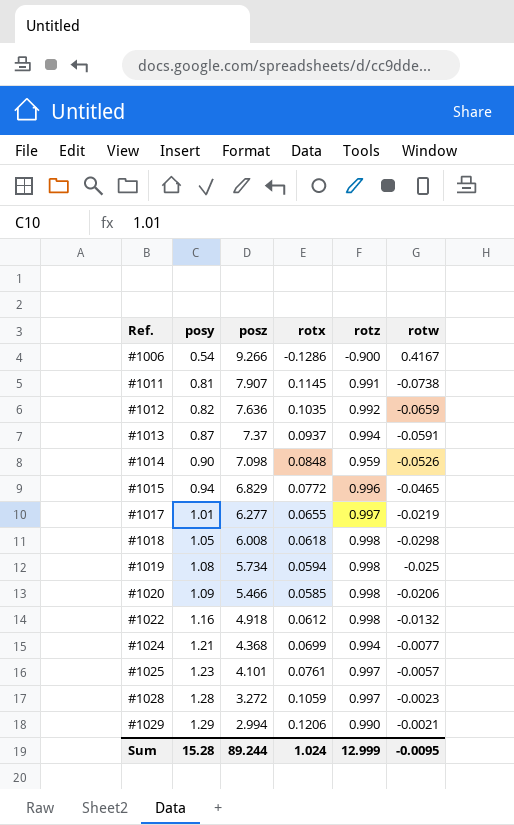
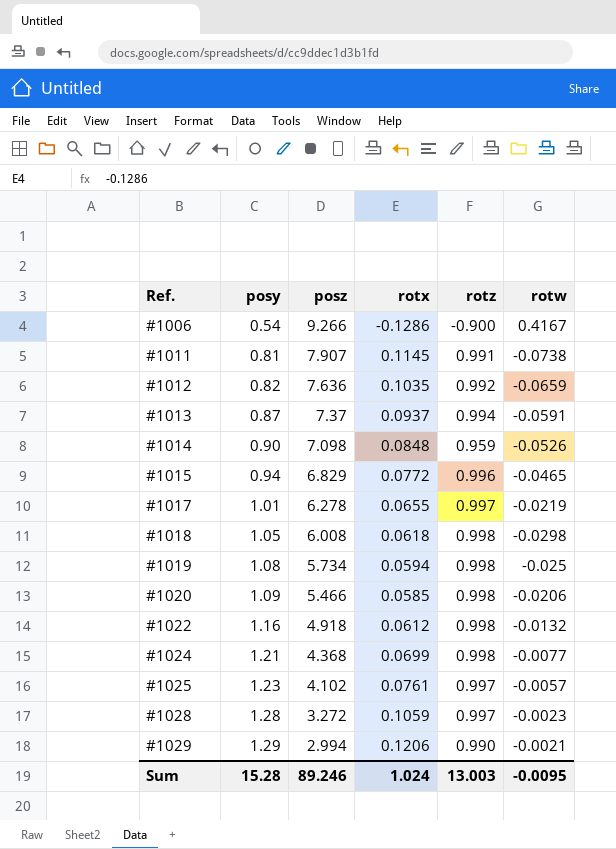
#1017 | posz: 6.277 -> 6.278
#1024 | rotz: 0.994 -> 0.998
#1025 | posz: 4.101 -> 4.102
Sum | posz: 89.244 -> 89.246
Sum | rotz: 12.999 -> 13.003

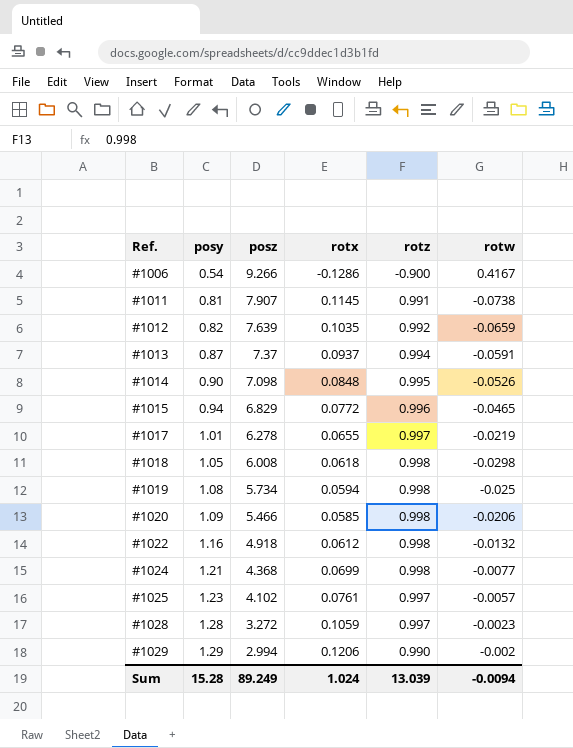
#1012 | posz: 7.636 -> 7.639
#1014 | rotz: 0.959 -> 0.995
#1029 | rotw: -0.0021 -> -0.002
Sum | posz: 89.246 -> 89.249
Sum | rotz: 13.003 -> 13.039
Sum | rotw: -0.0095 -> -0.0094

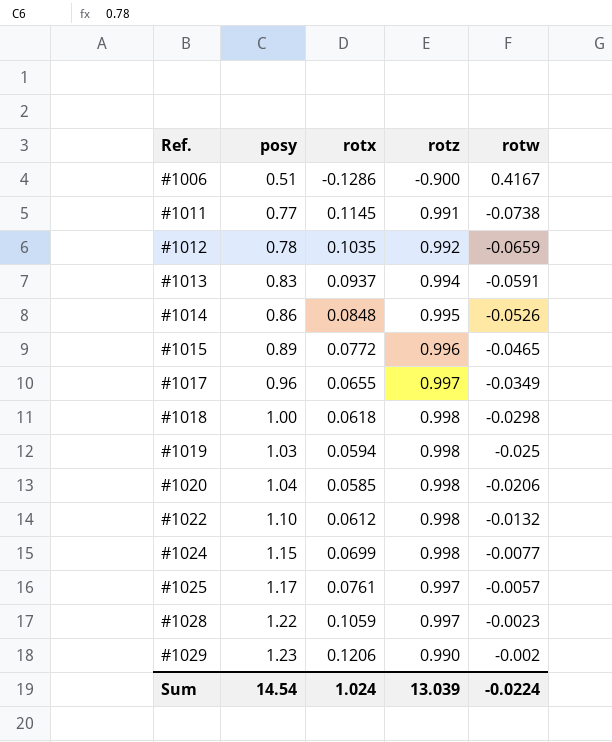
column posz | position: 3 -> none
#1006 | posy: 0.54 -> 0.51
#1011 | posy: 0.81 -> 0.77
#1012 | posy: 0.82 -> 0.78
#1013 | posy: 0.87 -> 0.83
#1014 | posy: 0.90 -> 0.86
#1015 | posy: 0.94 -> 0.89
#1017 | posy: 1.01 -> 0.96
#1017 | rotw: -0.0219 -> -0.0349
#1018 | posy: 1.05 -> 1.00
#1019 | posy: 1.08 -> 1.03
#1020 | posy: 1.09 -> 1.04
#1022 | posy: 1.16 -> 1.10
#1024 | posy: 1.21 -> 1.15
#1025 | posy: 1.23 -> 1.17
#1028 | posy: 1.28 -> 1.22
#1029 | posy: 1.29 -> 1.23
Sum | posy: 15.28 -> 14.54
Sum | rotw: -0.0094 -> -0.0224

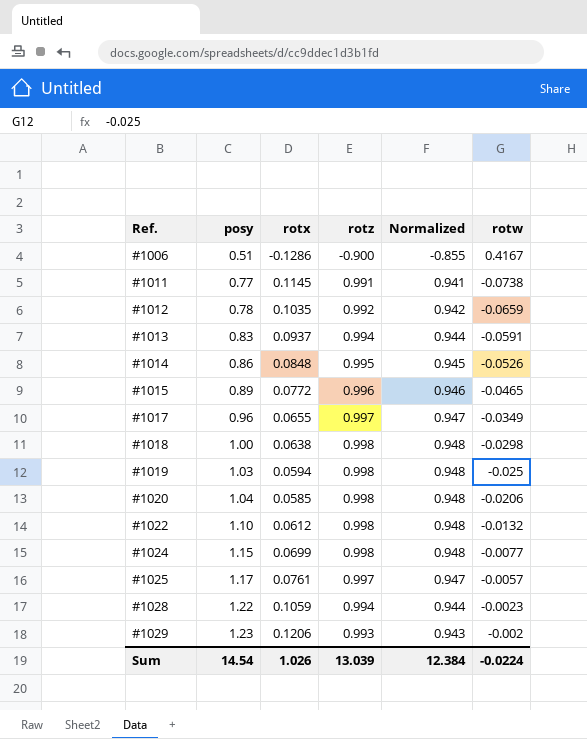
column Normalized | formula: none -> [rotz] * 0.95
#1018 | rotx: 0.0618 -> 0.0638
#1028 | rotz: 0.997 -> 0.994
#1029 | rotz: 0.990 -> 0.993
Sum | rotx: 1.024 -> 1.026

